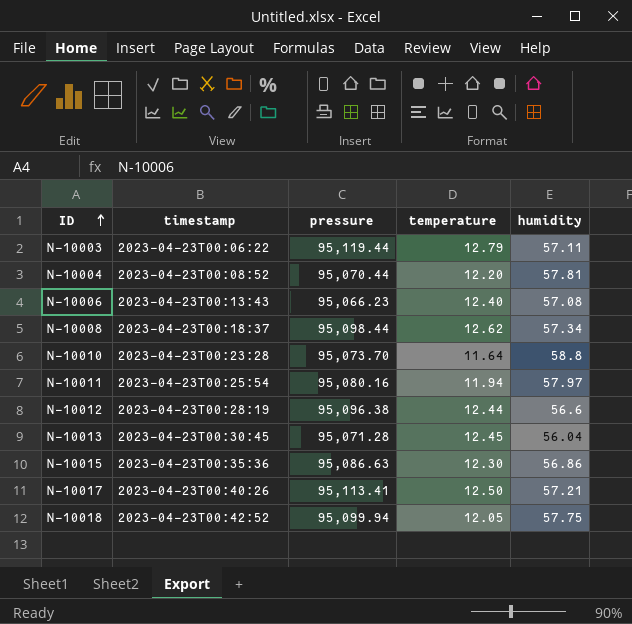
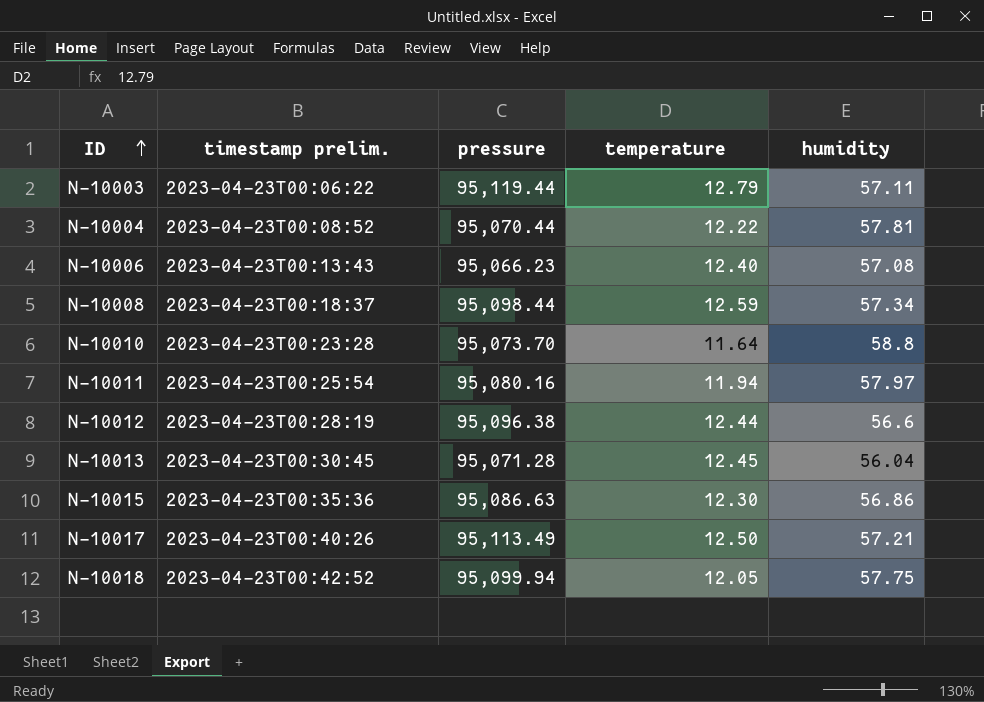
column name: timestamp -> timestamp prelim.
N-10004 | temperature: 12.20 -> 12.22
N-10008 | temperature: 12.62 -> 12.59
N-10017 | pressure: 95,113.41 -> 95,113.49

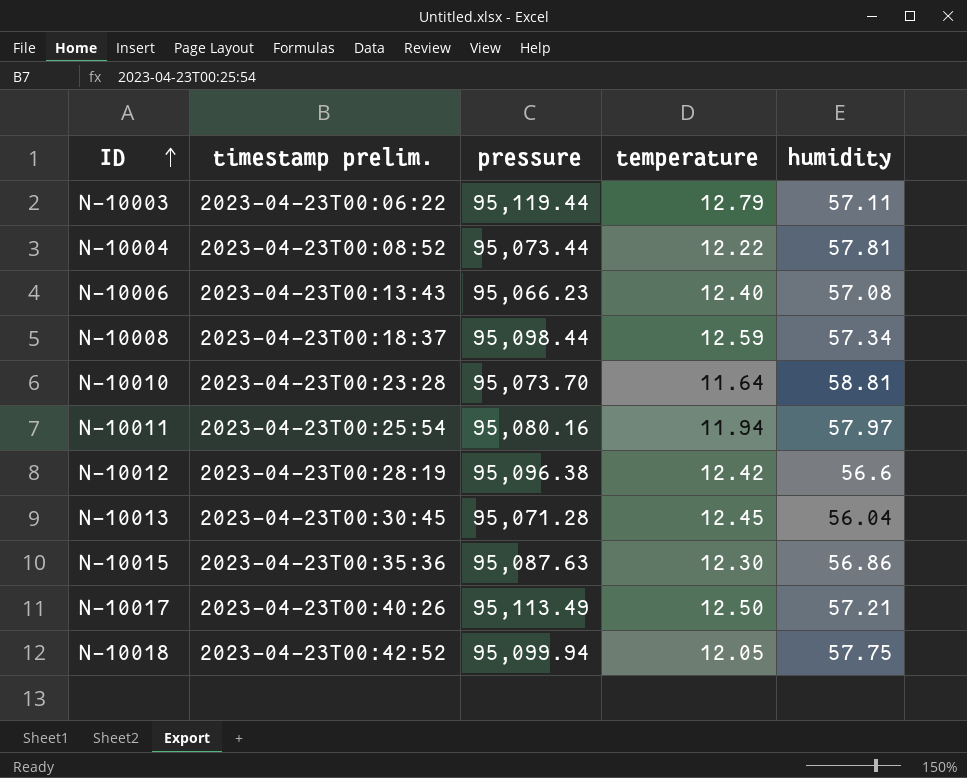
N-10004 | pressure: 95,070.44 -> 95,073.44
N-10010 | humidity: 58.8 -> 58.81
N-10012 | temperature: 12.44 -> 12.42
N-10015 | pressure: 95,086.63 -> 95,087.63

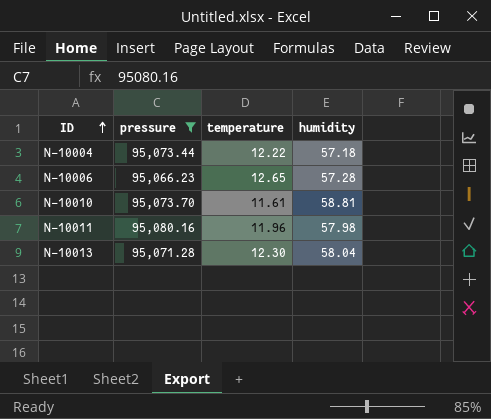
filter: none -> pressure <= 95,080.16
column timestamp prelim. | position: 2 -> none
N-10004 | humidity: 57.81 -> 57.18
N-10006 | temperature: 12.40 -> 12.65
N-10006 | humidity: 57.08 -> 57.28
N-10010 | temperature: 11.64 -> 11.61
N-10011 | temperature: 11.94 -> 11.96
N-10011 | humidity: 57.97 -> 57.98
N-10013 | temperature: 12.45 -> 12.30
N-10013 | humidity: 56.04 -> 58.04

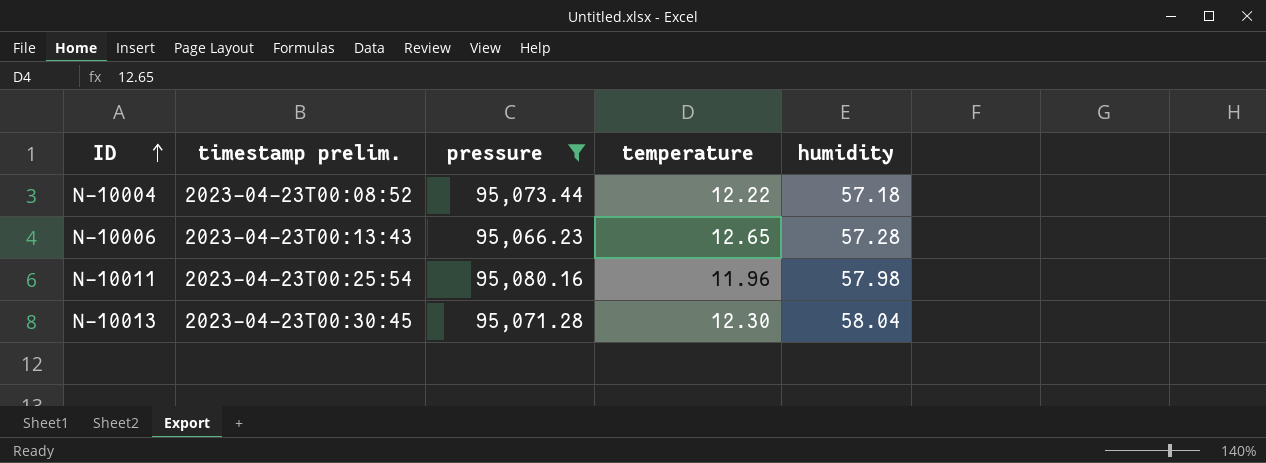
column timestamp prelim. | position: none -> 2
row N-10010: 95,073.70 | 11.61 | 58.81 -> none

